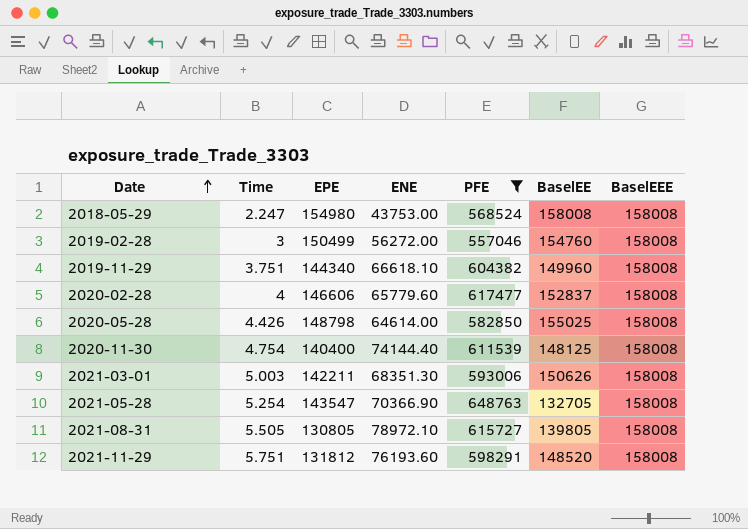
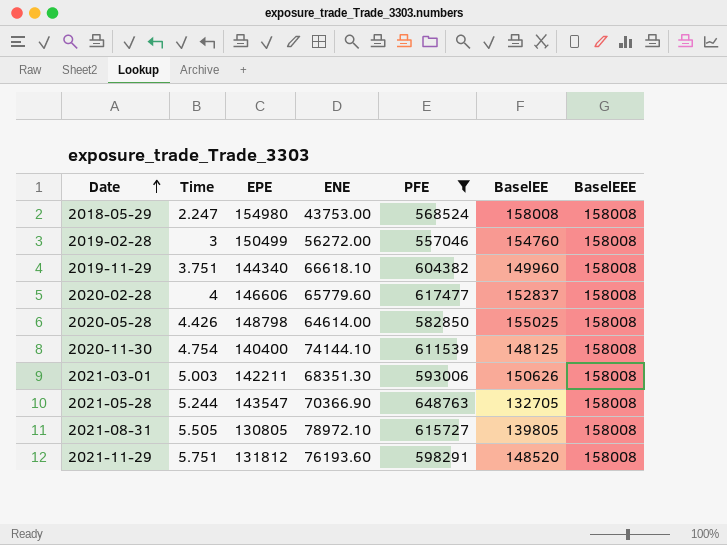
2020-11-30 | ENE: 74144.40 -> 74144.10
2021-05-28 | Time: 5.254 -> 5.244

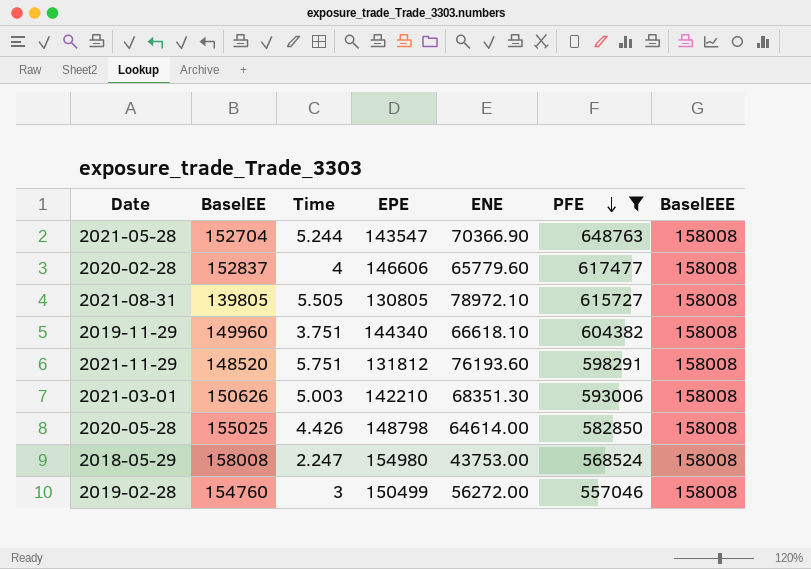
row order: Date ascending -> PFE descending
column BaselEE | position: 6 -> 2
row 2020-11-30: 4.754 | 140400 | 74144.10 | 611539 | 148125 | 158008 -> none
2021-05-28 | BaselEE: 132705 -> 152704
2021-03-01 | EPE: 142211 -> 142210

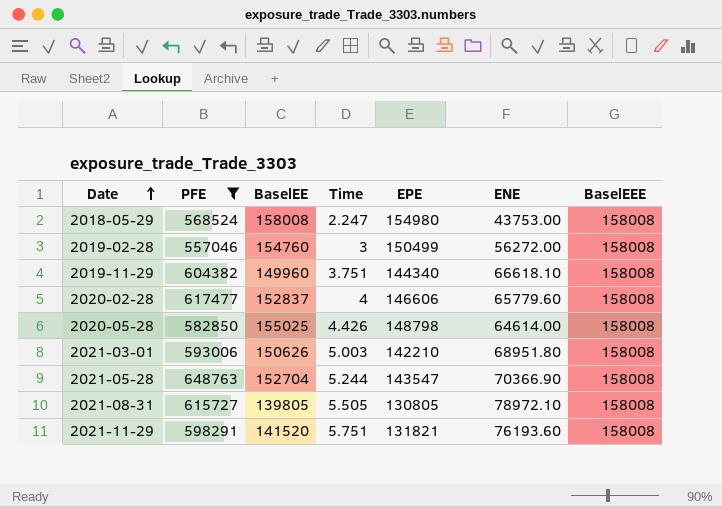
row order: PFE descending -> Date ascending
column PFE | position: 6 -> 2
2021-03-01 | ENE: 68351.30 -> 68951.80
2021-11-29 | BaselEE: 148520 -> 141520
2021-11-29 | EPE: 131812 -> 131821

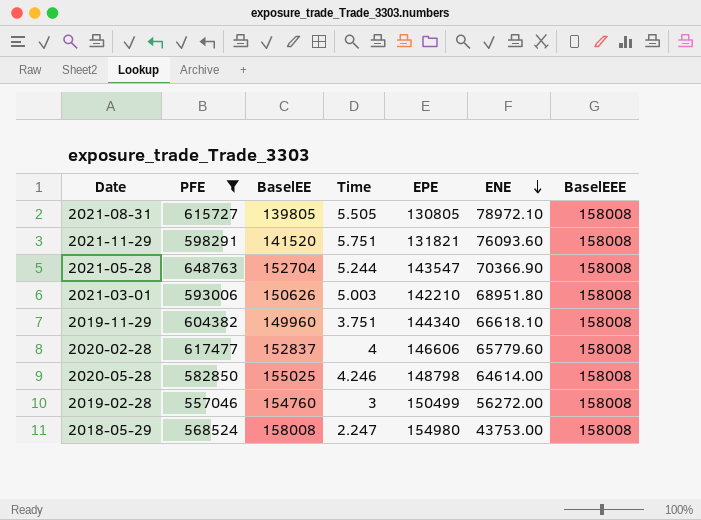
row order: Date ascending -> ENE descending
2021-11-29 | ENE: 76193.60 -> 76093.60
2020-05-28 | Time: 4.426 -> 4.246

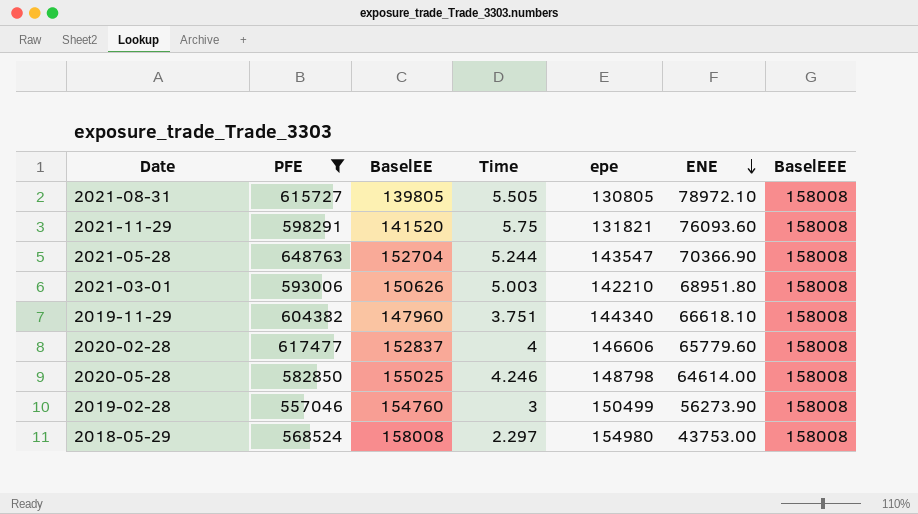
column name: EPE -> epe
2021-11-29 | Time: 5.751 -> 5.75
2019-11-29 | BaselEE: 149960 -> 147960
2019-02-28 | ENE: 56272.00 -> 56273.90
2018-05-29 | Time: 2.247 -> 2.297

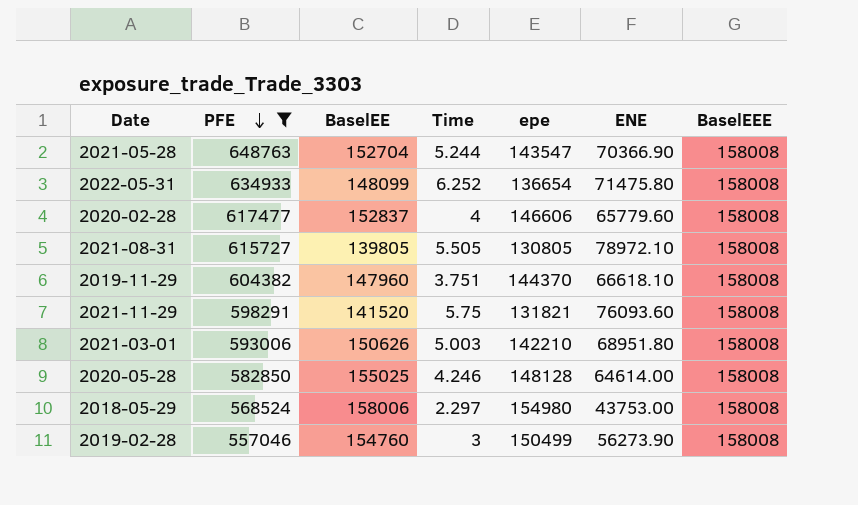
row order: ENE descending -> PFE descending
row 2022-05-31: none -> 634933 | 148099 | 6.252 | 136654 | 71475.80 | 158008
2019-11-29 | epe: 144340 -> 144370
2020-05-28 | epe: 148798 -> 148128
2018-05-29 | BaselEE: 158008 -> 158006

